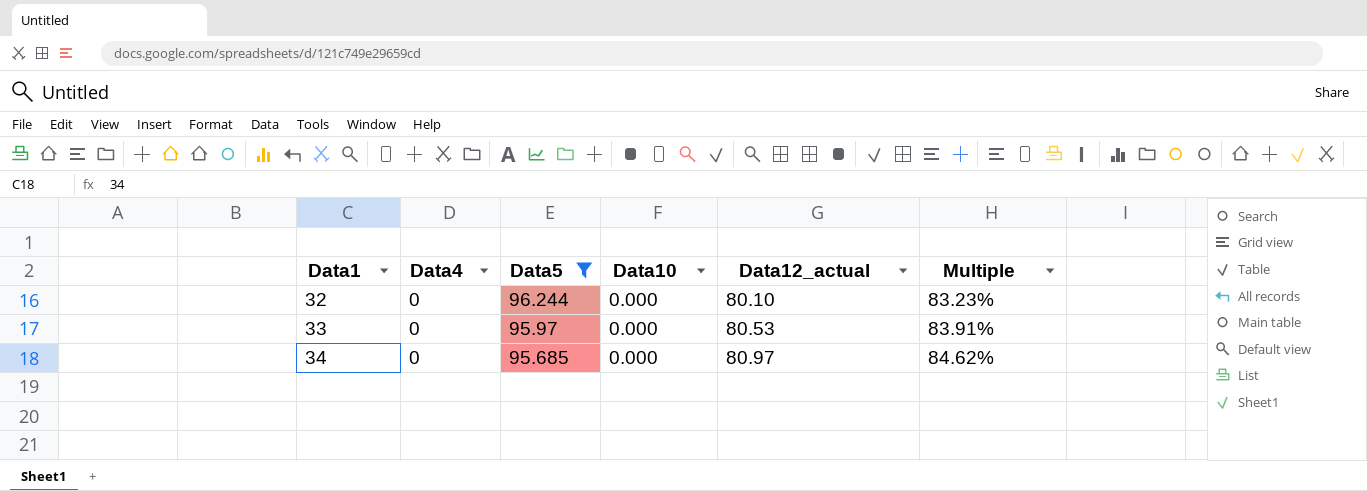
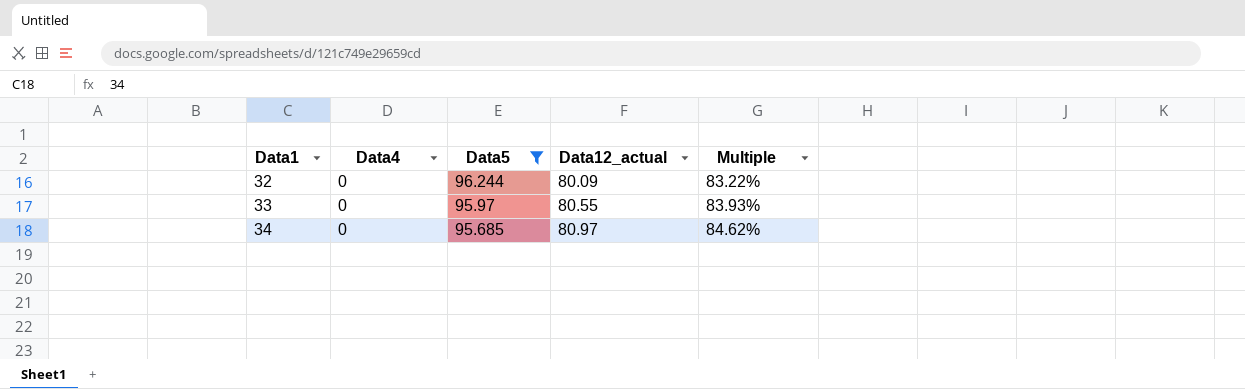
column Data10 | position: 4 -> none
32 | Data12_actual: 80.10 -> 80.09
32 | Multiple: 83.23% -> 83.22%
33 | Data12_actual: 80.53 -> 80.55
33 | Multiple: 83.91% -> 83.93%

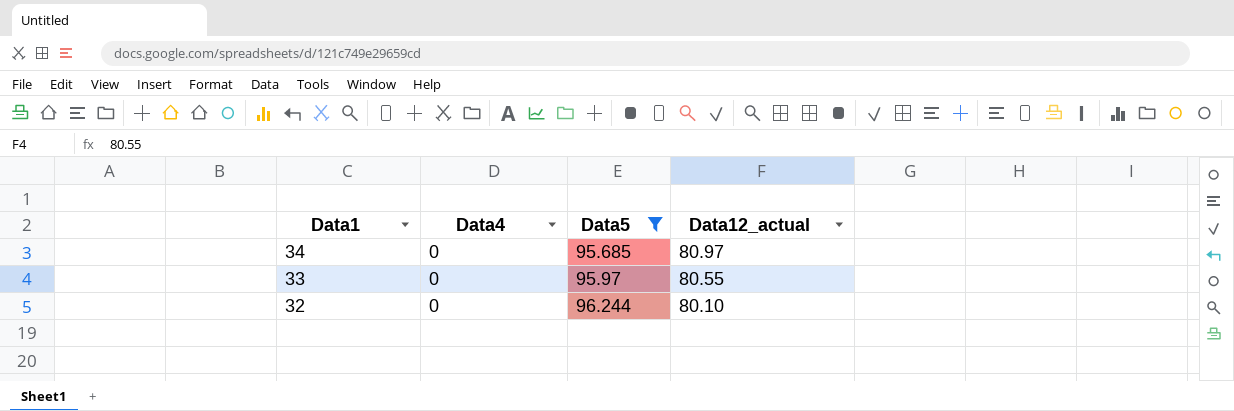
row order: Data1 ascending -> Data1 descending
column Multiple | formula: [Data12_actual] / [Data5] -> none
32 | Data12_actual: 80.09 -> 80.10

